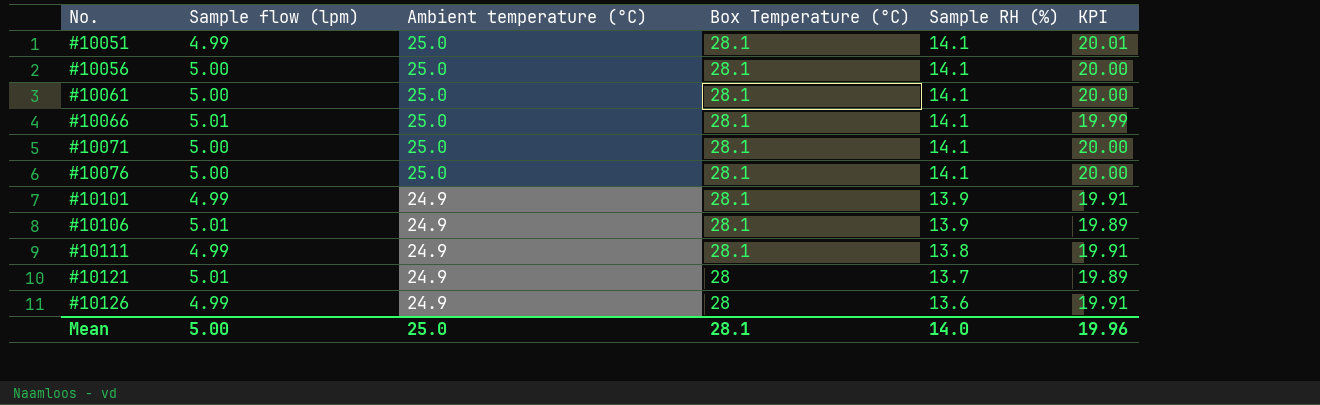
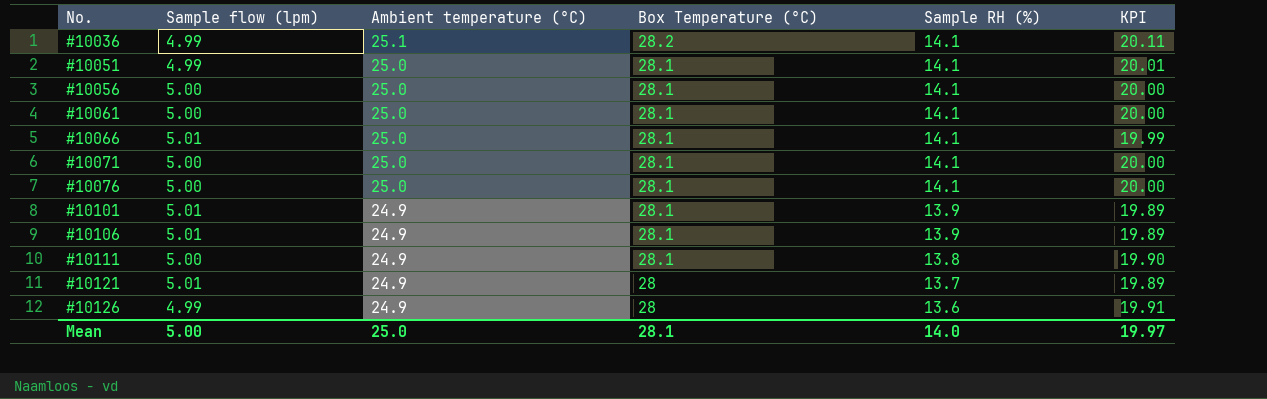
row #10036: none -> 4.99 | 25.1 | 28.2 | 14.1 | 20.11
#10101 | Sample flow (lpm): 4.99 -> 5.01
#10101 | KPI: 19.91 -> 19.89
#10111 | Sample flow (lpm): 4.99 -> 5.00
#10111 | KPI: 19.91 -> 19.90
Mean | KPI: 19.96 -> 19.97

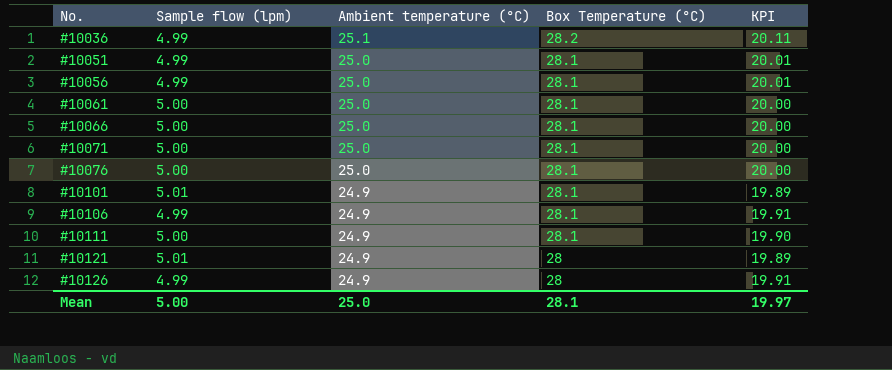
column Sample RH (%) | position: 5 -> none
#10056 | Sample flow (lpm): 5.00 -> 4.99
#10056 | KPI: 20.00 -> 20.01
#10066 | Sample flow (lpm): 5.01 -> 5.00
#10066 | KPI: 19.99 -> 20.00
#10106 | Sample flow (lpm): 5.01 -> 4.99
#10106 | KPI: 19.89 -> 19.91

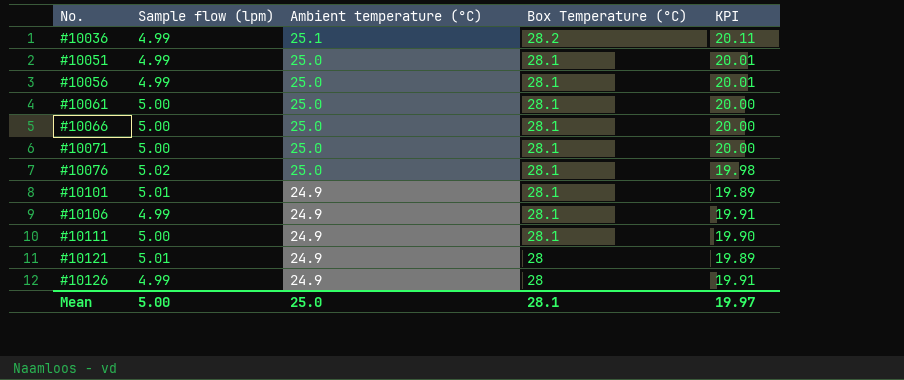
#10076 | Sample flow (lpm): 5.00 -> 5.02
#10076 | KPI: 20.00 -> 19.98

